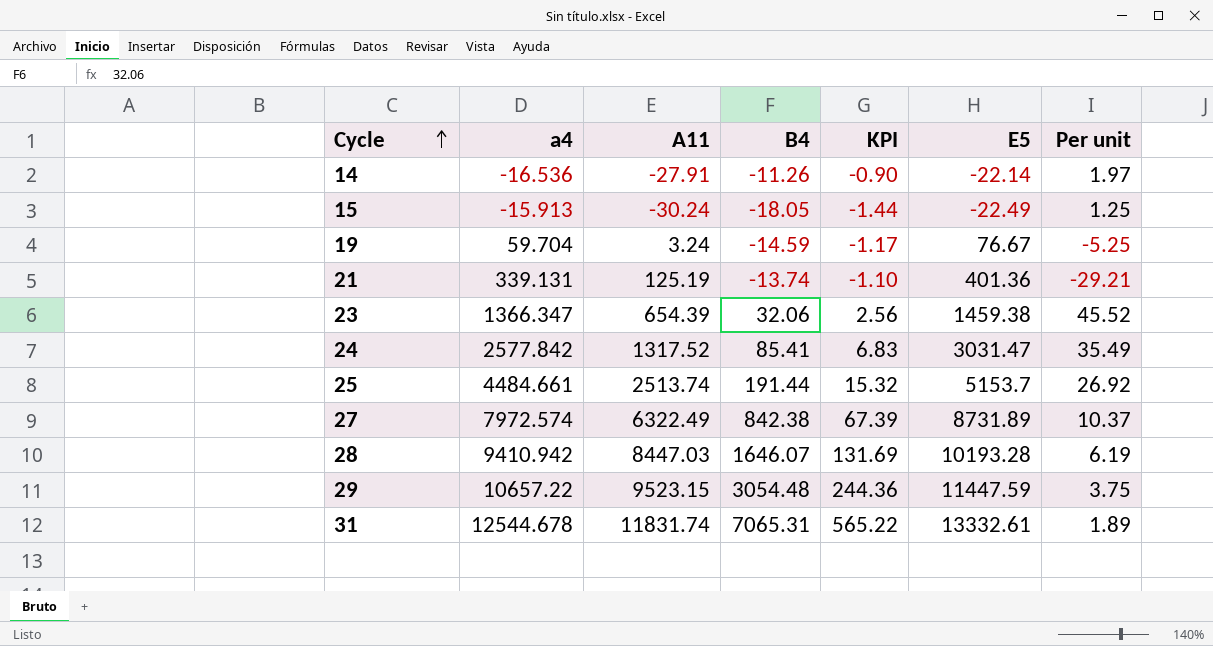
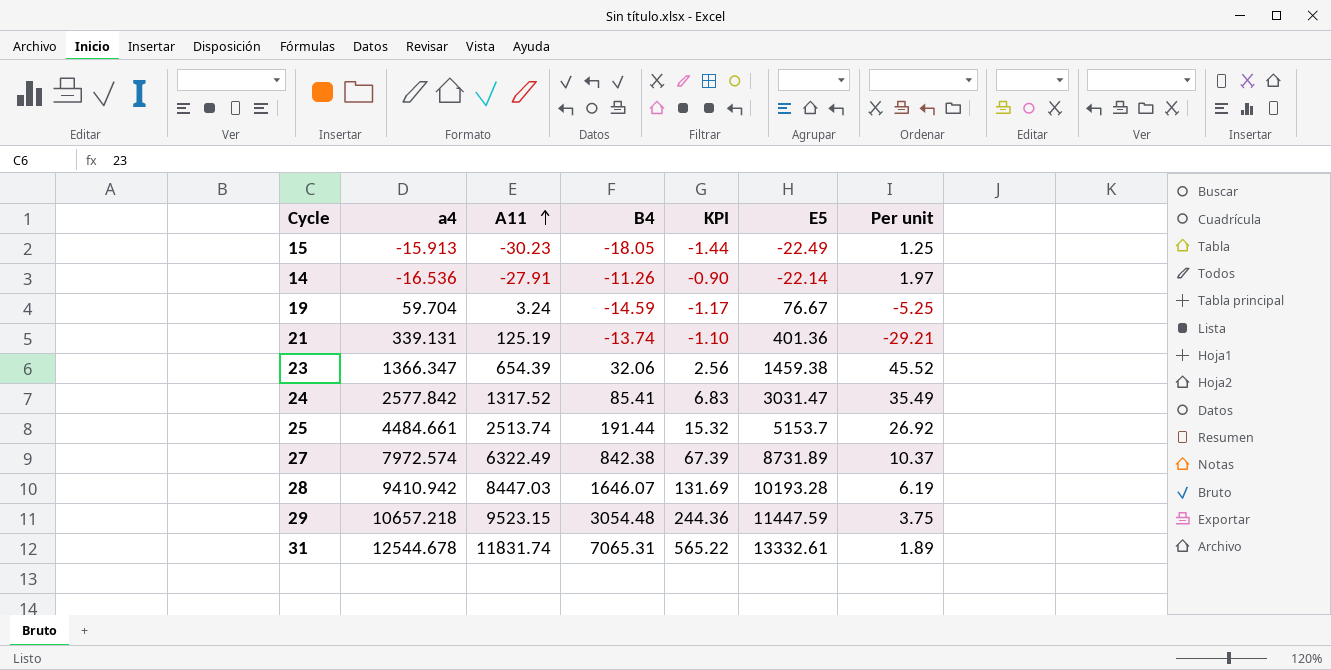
row order: Cycle ascending -> A11 ascending
15 | A11: -30.24 -> -30.23
29 | a4: 10657.22 -> 10657.218

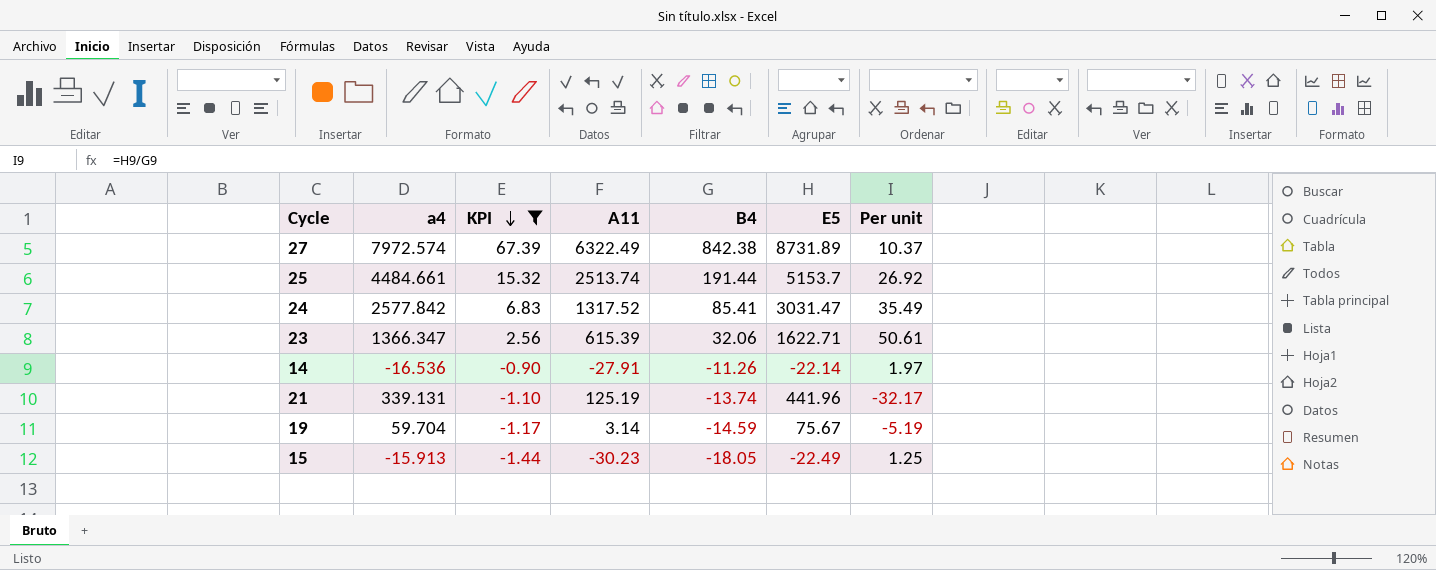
filter: none -> KPI <= 67.39
row order: A11 ascending -> KPI descending
column KPI | position: 5 -> 3
23 | A11: 654.39 -> 615.39
23 | E5: 1459.38 -> 1622.71
23 | Per unit: 45.52 -> 50.61
21 | E5: 401.36 -> 441.96
21 | Per unit: -29.21 -> -32.17
19 | A11: 3.24 -> 3.14
19 | E5: 76.67 -> 75.67
19 | Per unit: -5.25 -> -5.19

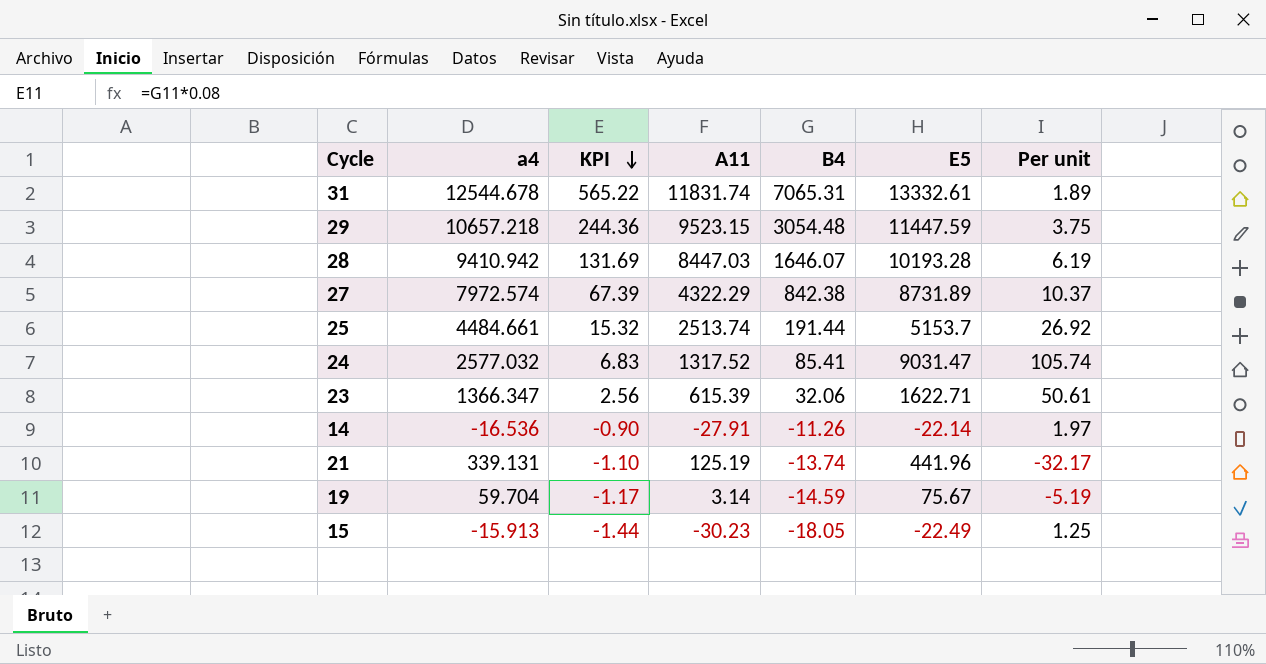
filter: KPI <= 67.39 -> none
27 | A11: 6322.49 -> 4322.29
24 | a4: 2577.842 -> 2577.032
24 | E5: 3031.47 -> 9031.47
24 | Per unit: 35.49 -> 105.74

